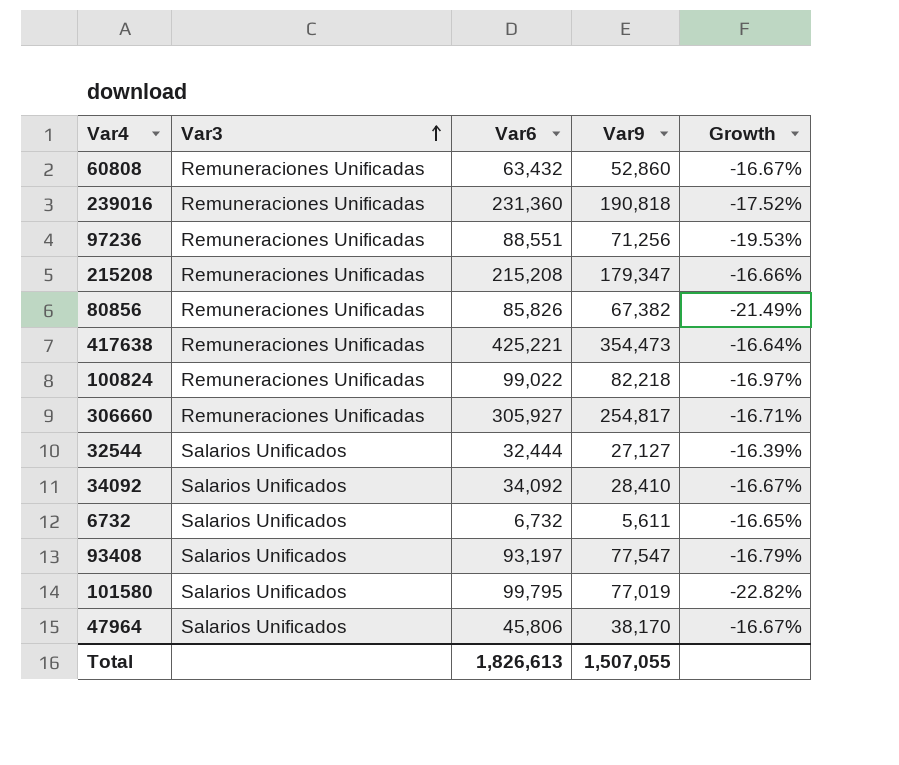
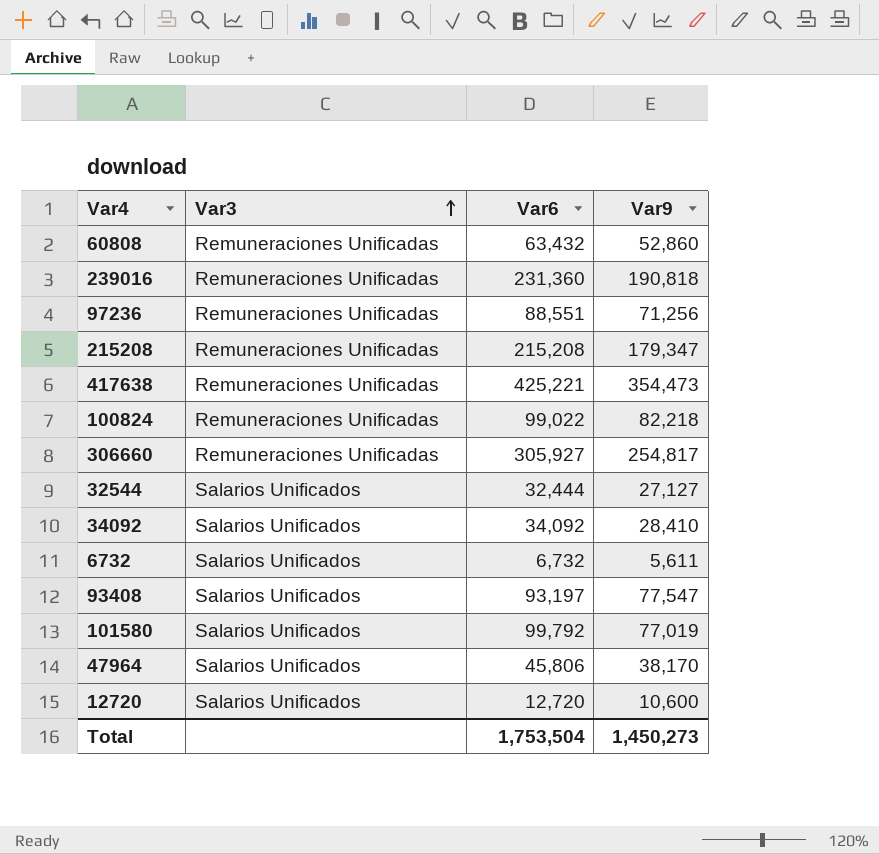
column Growth | formula: ([Var9] - [Var6]) / [Var6] -> none
row 80856: Remuneraciones Unificadas | 85,826 | 67,382 | -21.49% -> none
101580 | Var6: 99,795 -> 99,792
row 12720: none -> Salarios Unificados | 12,720 | 10,600
Total | Var6: 1,826,613 -> 1,753,504
Total | Var9: 1,507,055 -> 1,450,273

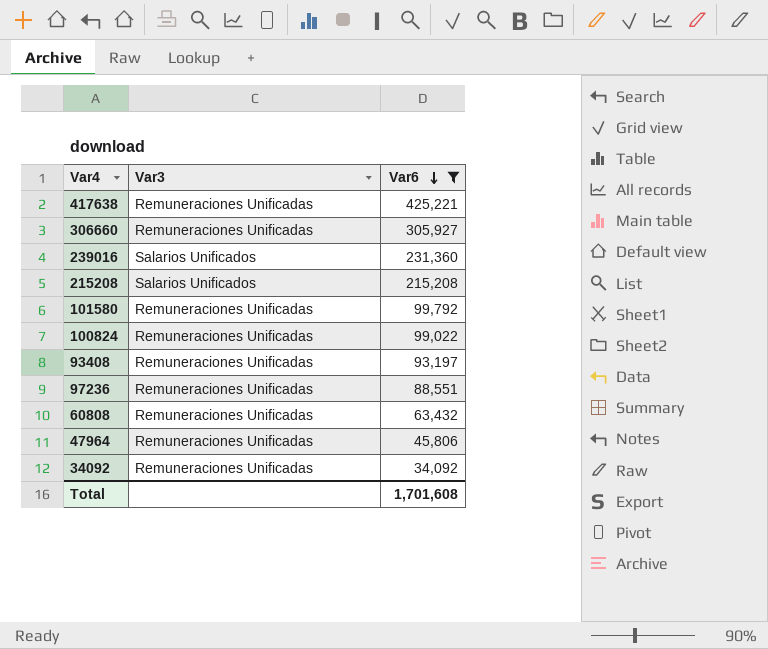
filter: none -> Var6 >= 34,092
row order: Var3 ascending -> Var6 descending
column Var9 | position: 4 -> none
239016 | Var3: Remuneraciones Unificadas -> Salarios Unificados
215208 | Var3: Remuneraciones Unificadas -> Salarios Unificados
101580 | Var3: Salarios Unificados -> Remuneraciones Unificadas
93408 | Var3: Salarios Unificados -> Remuneraciones Unificadas
47964 | Var3: Salarios Unificados -> Remuneraciones Unificadas
34092 | Var3: Salarios Unificados -> Remuneraciones Unificadas
Total | Var6: 1,753,504 -> 1,701,608

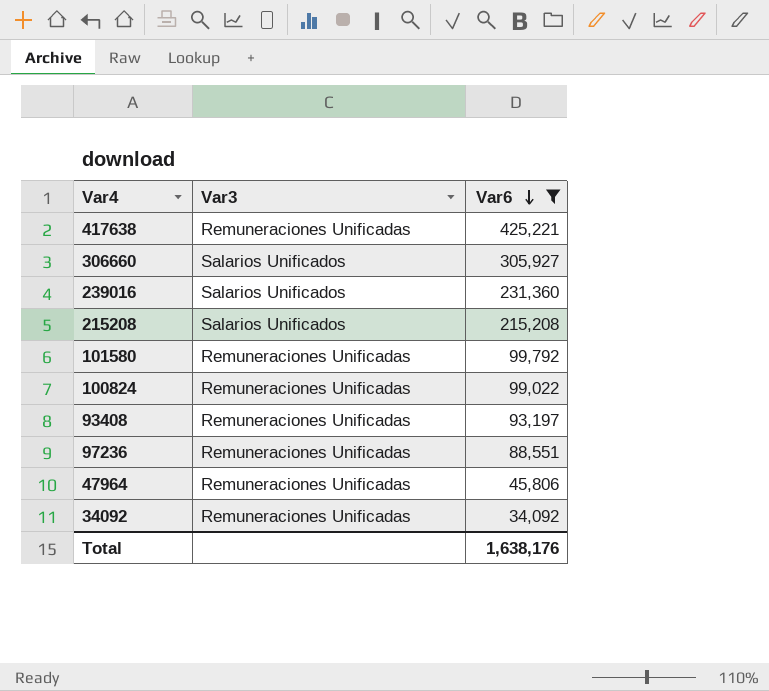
row 60808: Remuneraciones Unificadas | 63,432 -> none
306660 | Var3: Remuneraciones Unificadas -> Salarios Unificados
Total | Var6: 1,701,608 -> 1,638,176

